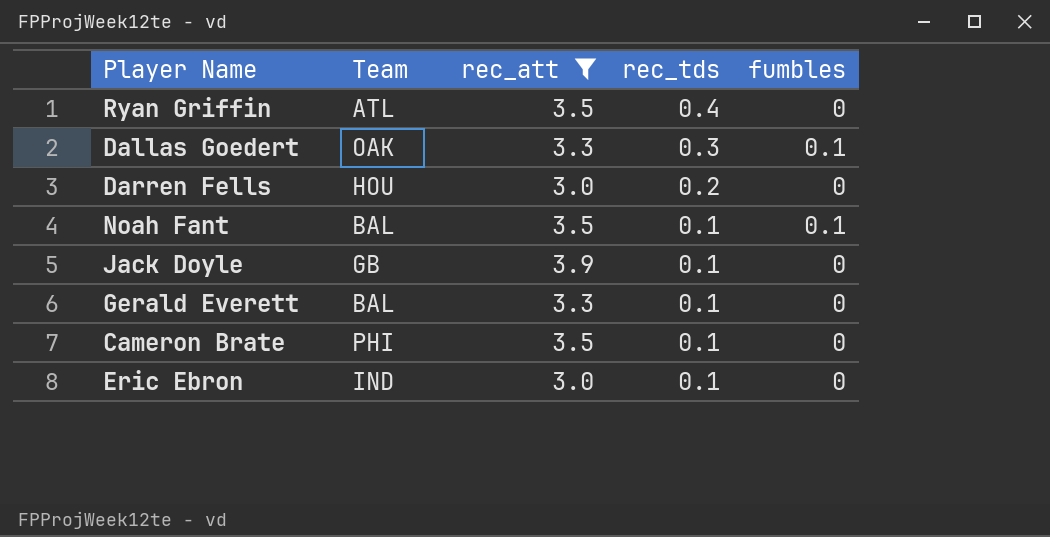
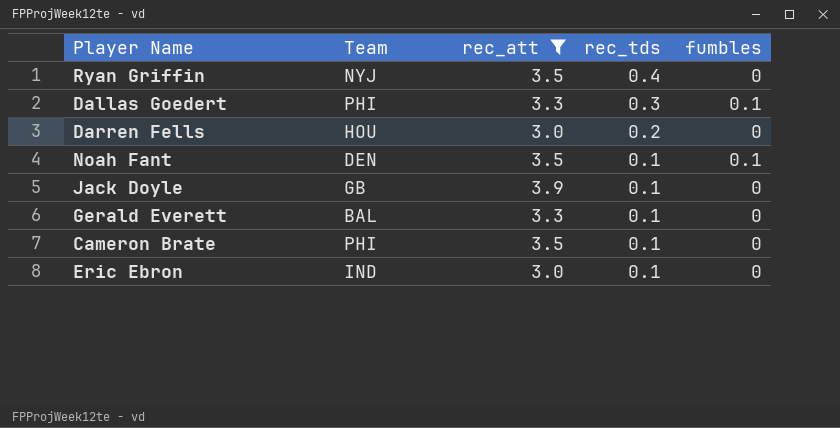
Ryan Griffin | Team: ATL -> NYJ
Dallas Goedert | Team: OAK -> PHI
Noah Fant | Team: BAL -> DEN

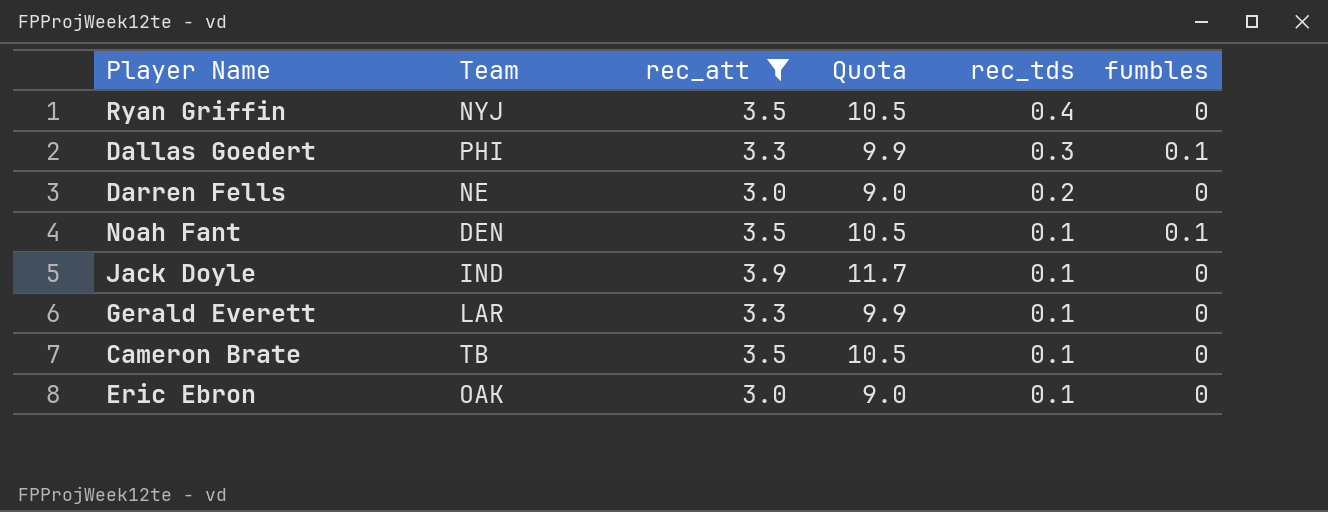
column Quota | formula: none -> [rec_att] * 3
Darren Fells | Team: HOU -> NE
Jack Doyle | Team: GB -> IND
Gerald Everett | Team: BAL -> LAR
Cameron Brate | Team: PHI -> TB
Eric Ebron | Team: IND -> OAK

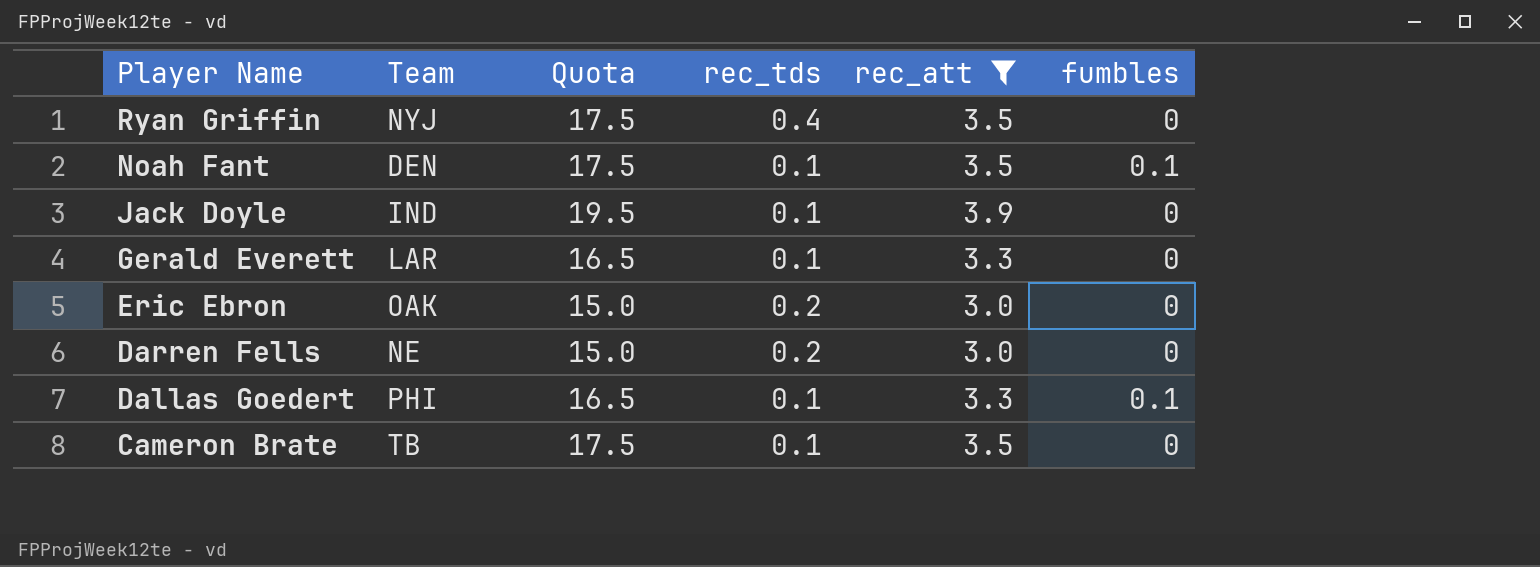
row order: rec_tds descending -> Player Name descending
column Quota | formula: [rec_att] * 3 -> [rec_att] * 5
column rec_att | position: 3 -> 5
Eric Ebron | rec_tds: 0.1 -> 0.2
Dallas Goedert | rec_tds: 0.3 -> 0.1

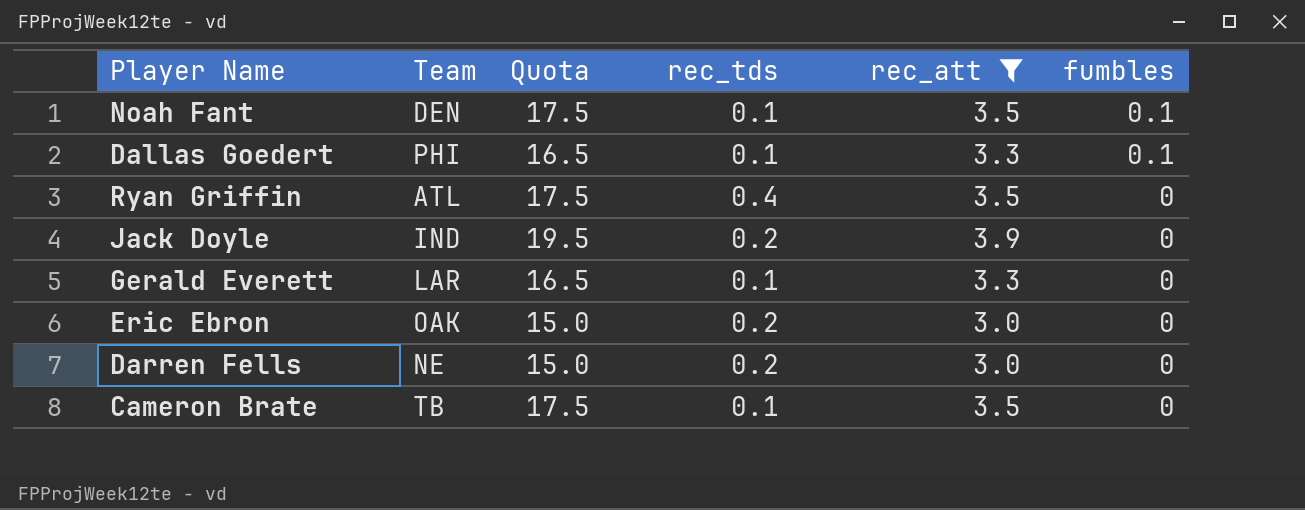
row order: Player Name descending -> fumbles descending
Ryan Griffin | Team: NYJ -> ATL
Jack Doyle | rec_tds: 0.1 -> 0.2

